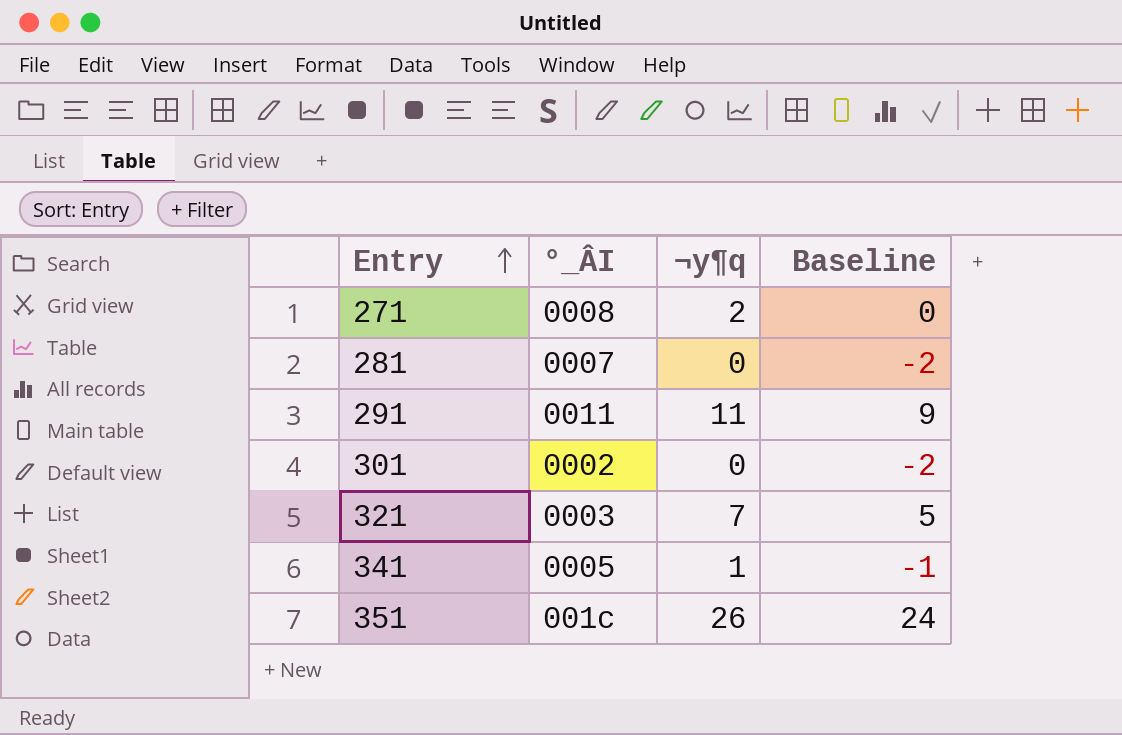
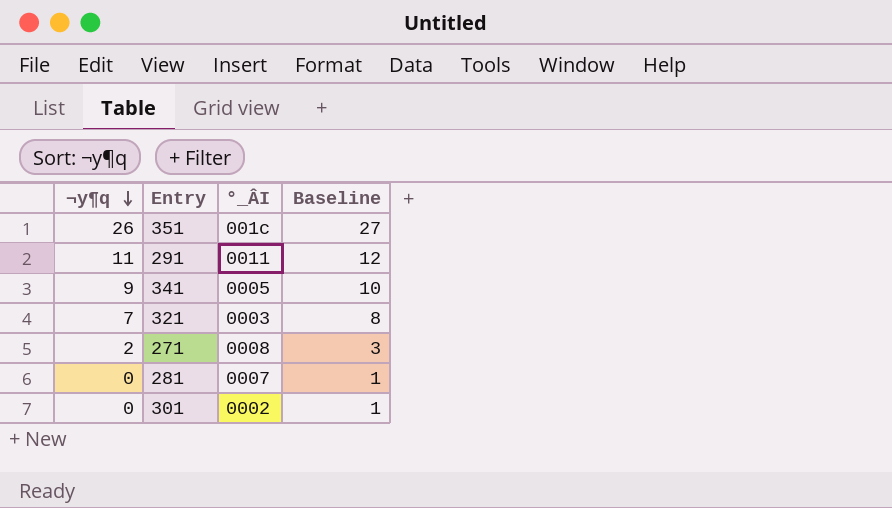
row order: Entry ascending -> ¬y¶q descending
column ¬y¶q | position: 3 -> 1
column Baseline | formula: [¬y¶q] - 2 -> [¬y¶q] + 1
341 | ¬y¶q: 1 -> 9

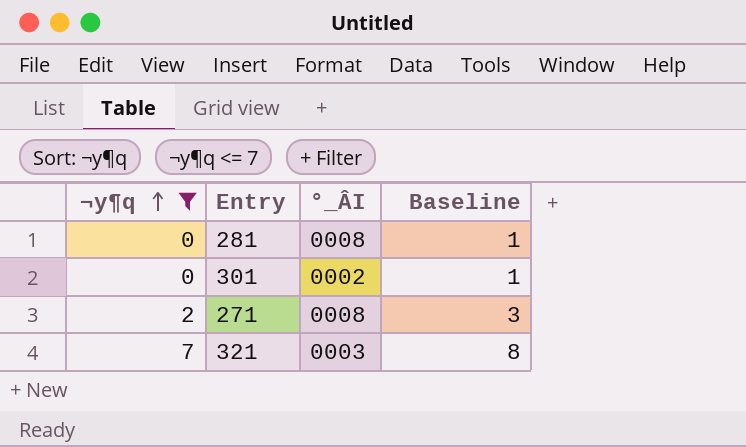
filter: none -> ¬y¶q <= 7
row order: ¬y¶q descending -> ¬y¶q ascending
281 | °_ÂI: 0007 -> 0008

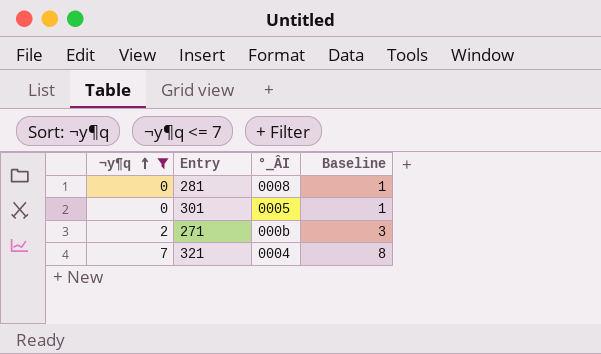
301 | °_ÂI: 0002 -> 0005
271 | °_ÂI: 0008 -> 000b
321 | °_ÂI: 0003 -> 0004

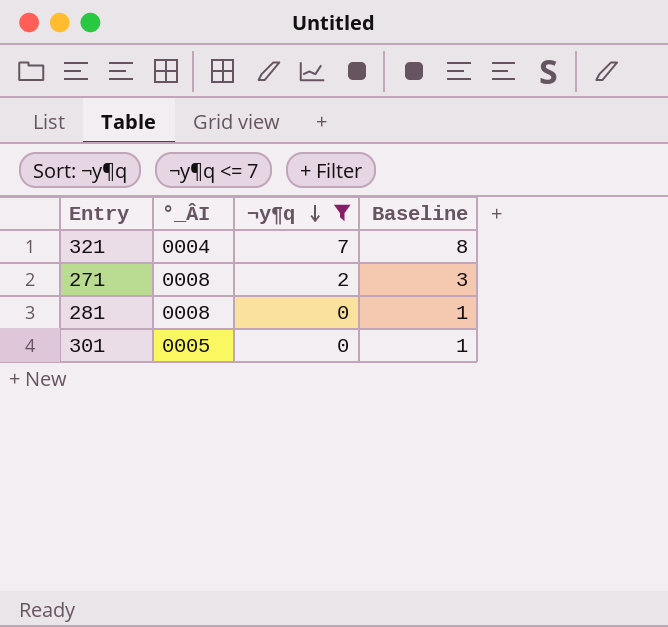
row order: ¬y¶q ascending -> ¬y¶q descending
column ¬y¶q | position: 1 -> 3
271 | °_ÂI: 000b -> 0008

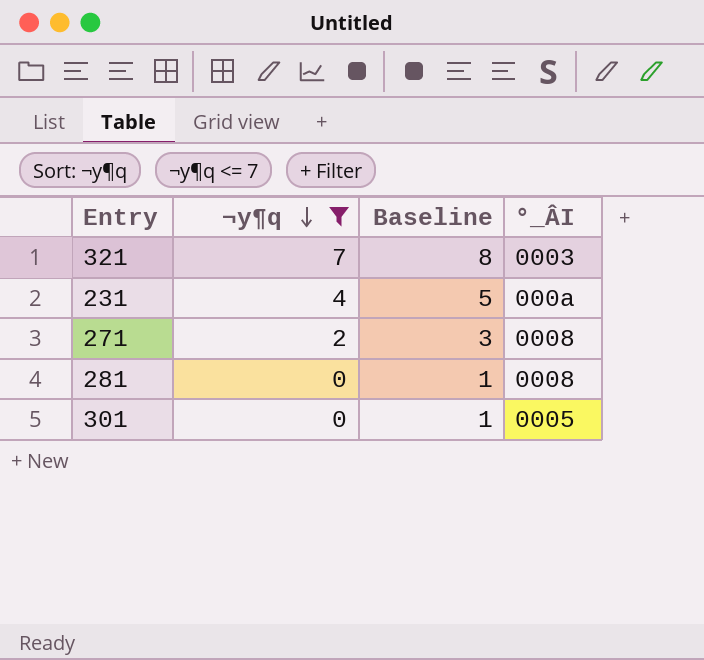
column °_ÂI | position: 2 -> 4
321 | °_ÂI: 0004 -> 0003
row 231: none -> 4 | 5 | 000a

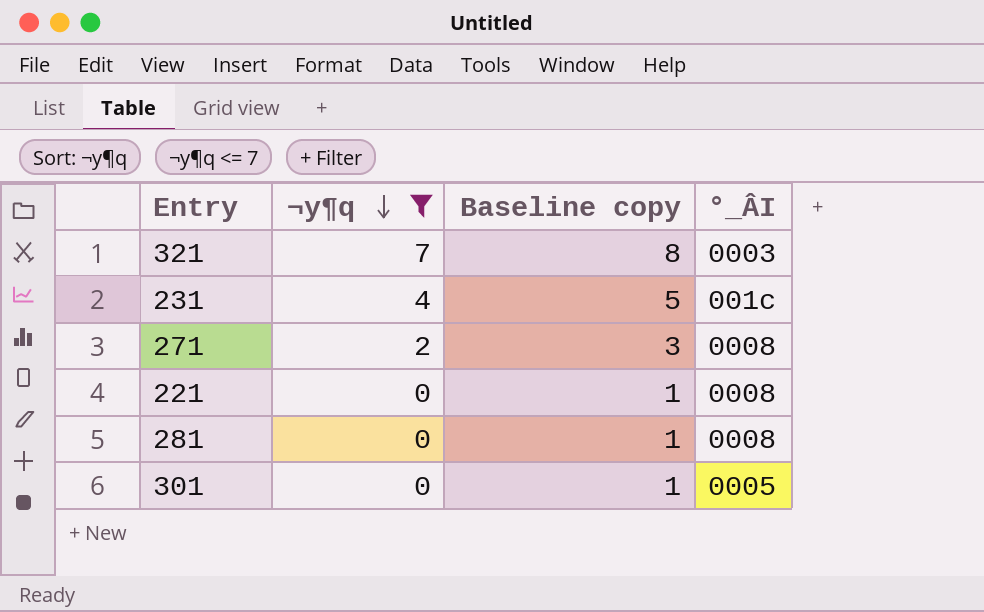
column name: Baseline -> Baseline copy
231 | °_ÂI: 000a -> 001c
row 221: none -> 0 | 1 | 0008

